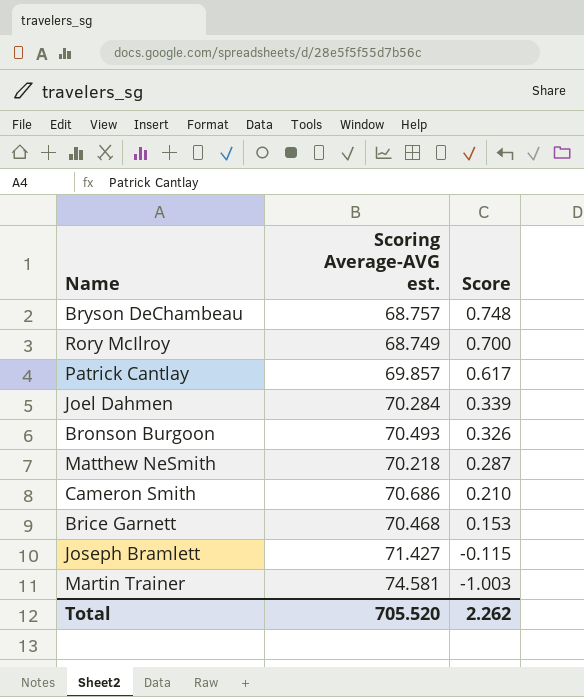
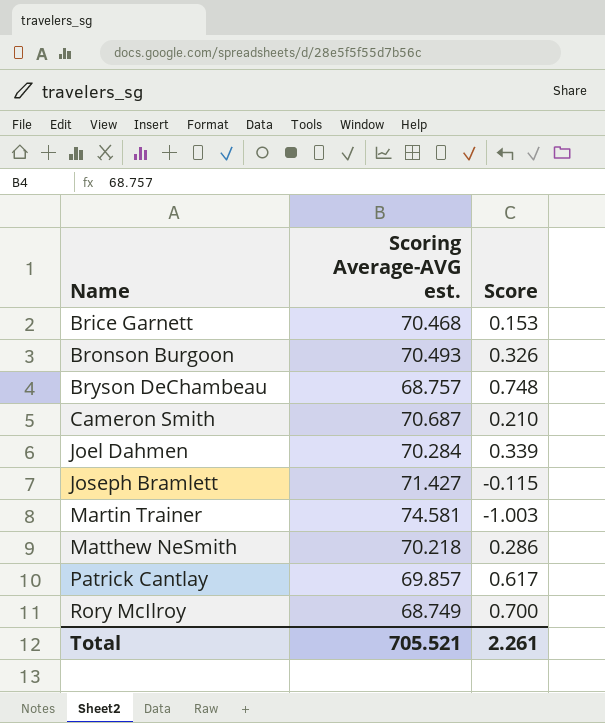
row order: Score descending -> Name ascending
Cameron Smith | Scoring Average-AVG est.: 70.686 -> 70.687
Matthew NeSmith | Score: 0.287 -> 0.286
Total | Scoring Average-AVG est.: 705.520 -> 705.521
Total | Score: 2.262 -> 2.261

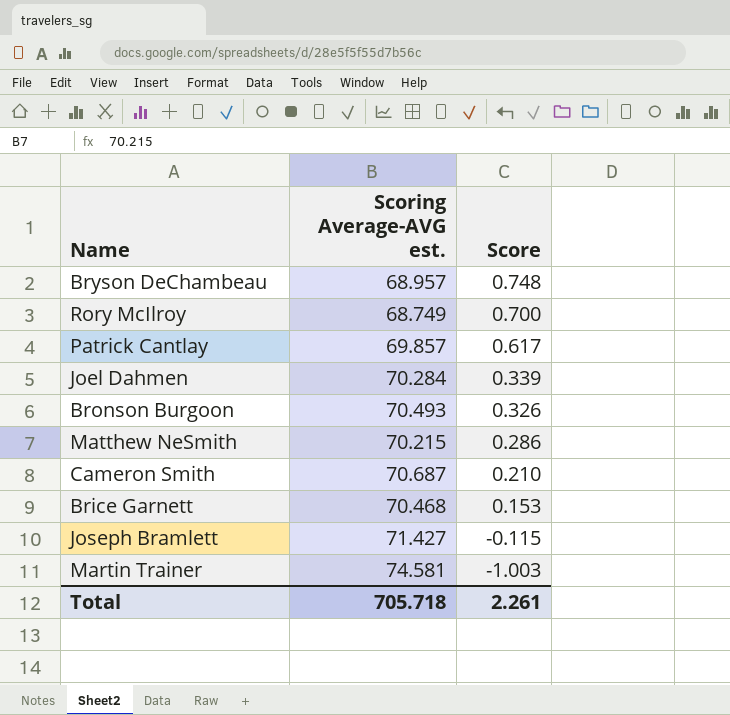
row order: Name ascending -> Score descending
Bryson DeChambeau | Scoring Average-AVG est.: 68.757 -> 68.957
Matthew NeSmith | Scoring Average-AVG est.: 70.218 -> 70.215
Total | Scoring Average-AVG est.: 705.521 -> 705.718

